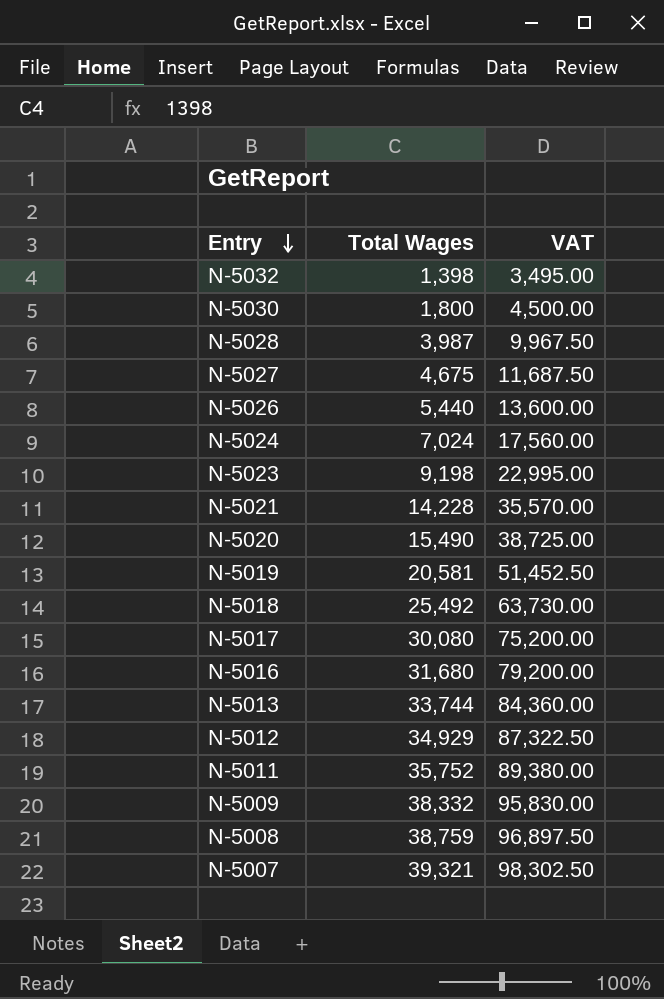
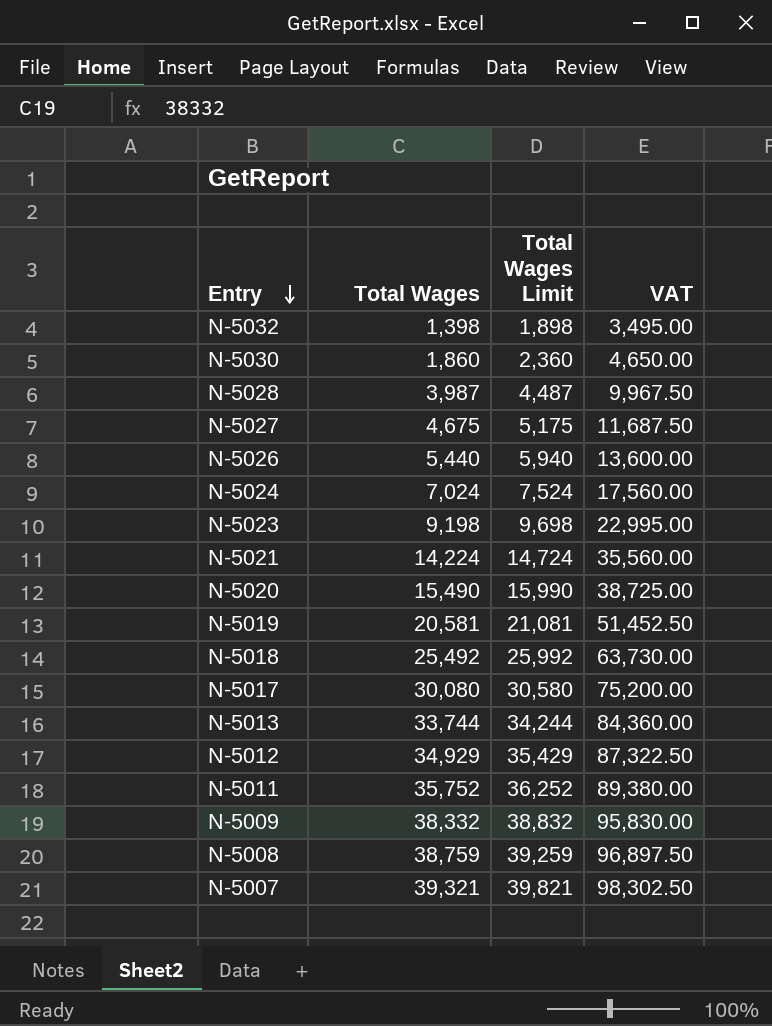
column Total Wages Limit | formula: none -> [Total Wages] + 500
row N-5016: 31,680 | 79,200.00 -> none
N-5030 | Total Wages: 1,800 -> 1,860
N-5030 | VAT: 4,500.00 -> 4,650.00
N-5021 | Total Wages: 14,228 -> 14,224
N-5021 | VAT: 35,570.00 -> 35,560.00

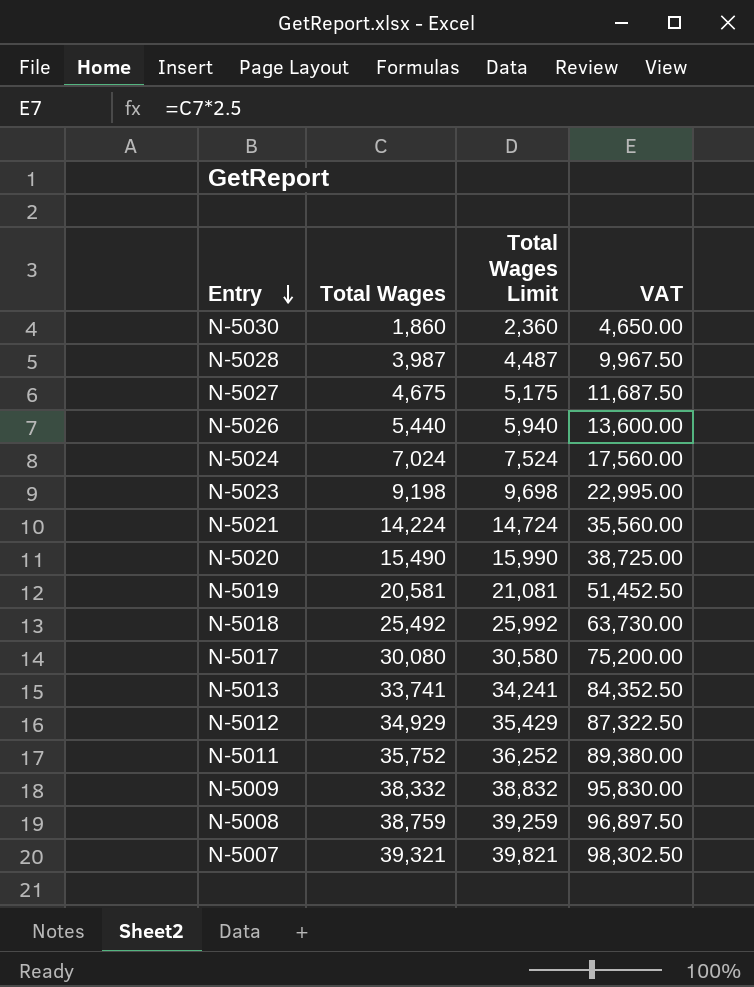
row N-5032: 1,398 | 1,898 | 3,495.00 -> none
N-5013 | Total Wages: 33,744 -> 33,741
N-5013 | Total Wages Limit: 34,244 -> 34,241
N-5013 | VAT: 84,360.00 -> 84,352.50

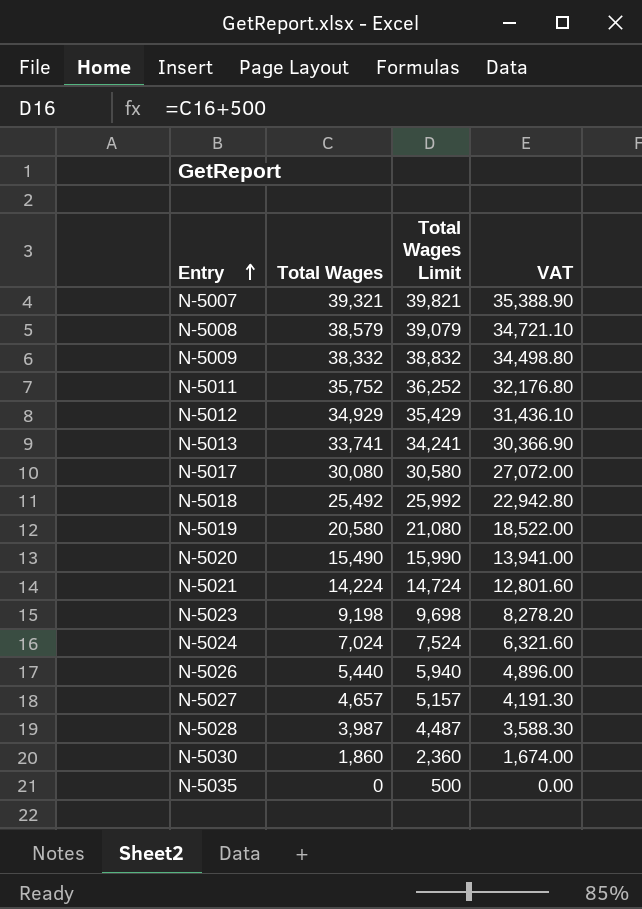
row order: Entry descending -> Entry ascending
column VAT | formula: [Total Wages] * 2.5 -> [Total Wages] * 0.9
N-5008 | Total Wages: 38,759 -> 38,579
N-5008 | Total Wages Limit: 39,259 -> 39,079
N-5019 | Total Wages: 20,581 -> 20,580
N-5019 | Total Wages Limit: 21,081 -> 21,080
N-5027 | Total Wages: 4,675 -> 4,657
N-5027 | Total Wages Limit: 5,175 -> 5,157
row N-5035: none -> 0 | 500 | 0.00

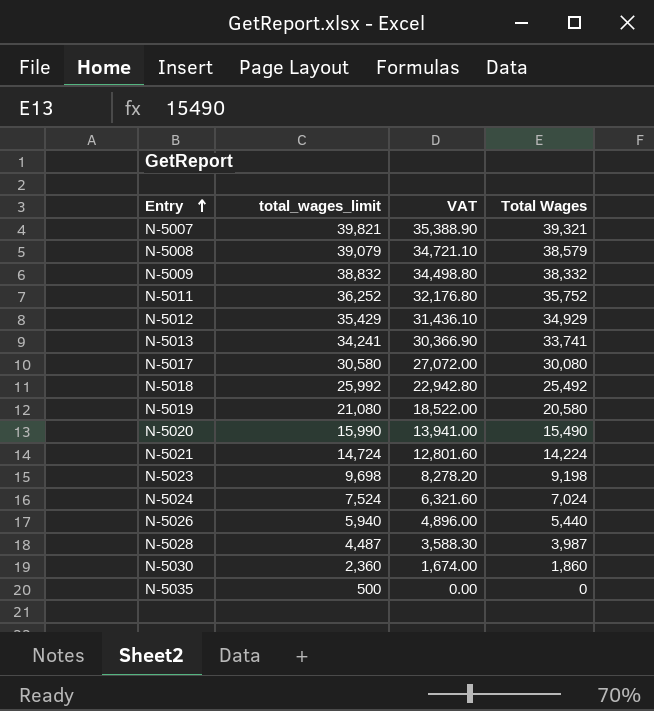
column name: Total Wages Limit -> total_wages_limit
column Total Wages | position: 2 -> 4
row N-5027: 4,657 | 5,157 | 4,191.30 -> none

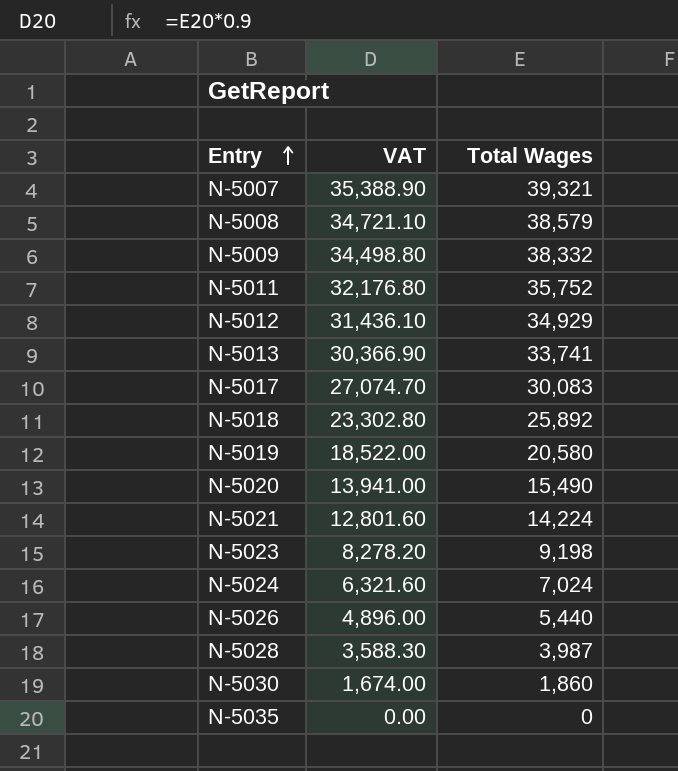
column total_wages_limit | formula: [Total Wages] + 500 -> none
N-5017 | VAT: 27,072.00 -> 27,074.70
N-5017 | Total Wages: 30,080 -> 30,083
N-5018 | VAT: 22,942.80 -> 23,302.80
N-5018 | Total Wages: 25,492 -> 25,892

